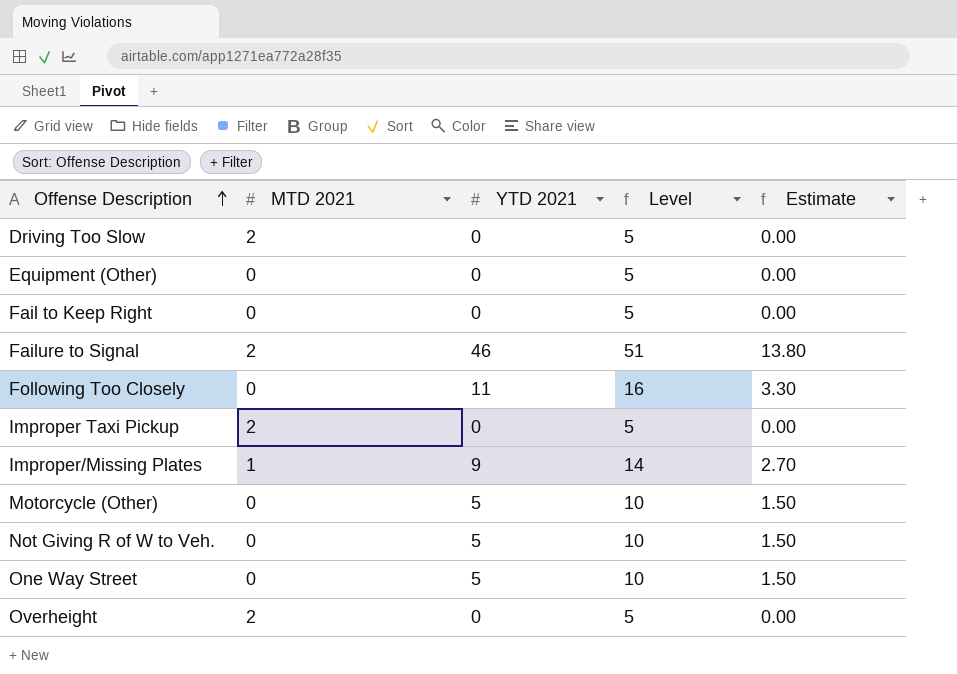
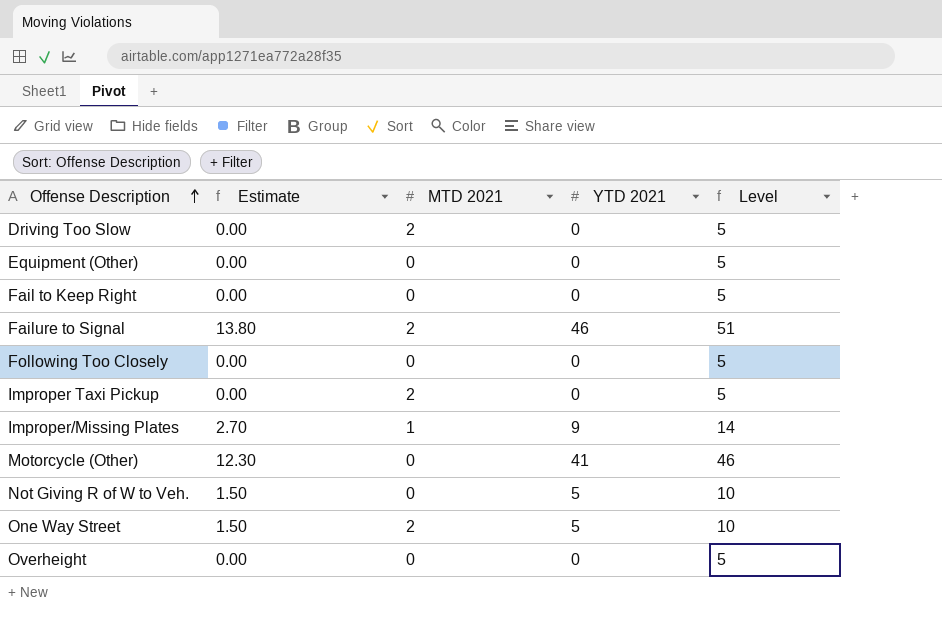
column Estimate | position: 5 -> 2
Following Too Closely | Estimate: 3.30 -> 0.00
Following Too Closely | YTD 2021: 11 -> 0
Following Too Closely | Level: 16 -> 5
Motorcycle (Other) | Estimate: 1.50 -> 12.30
Motorcycle (Other) | YTD 2021: 5 -> 41
Motorcycle (Other) | Level: 10 -> 46
One Way Street | MTD 2021: 0 -> 2
Overheight | MTD 2021: 2 -> 0

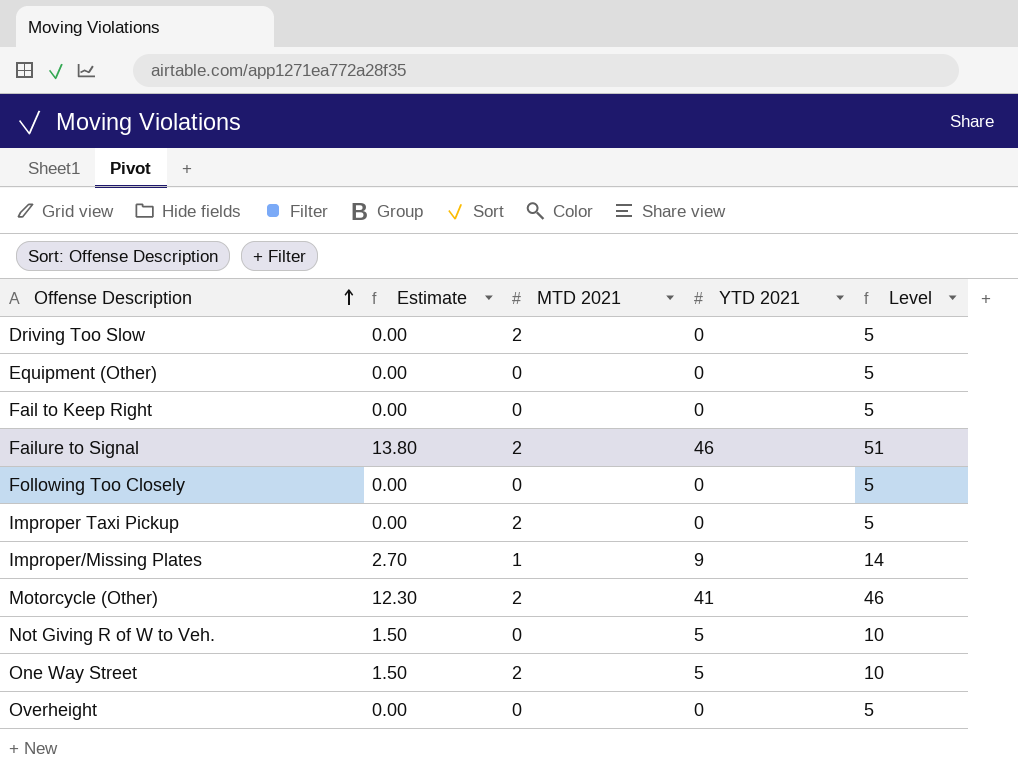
Motorcycle (Other) | MTD 2021: 0 -> 2

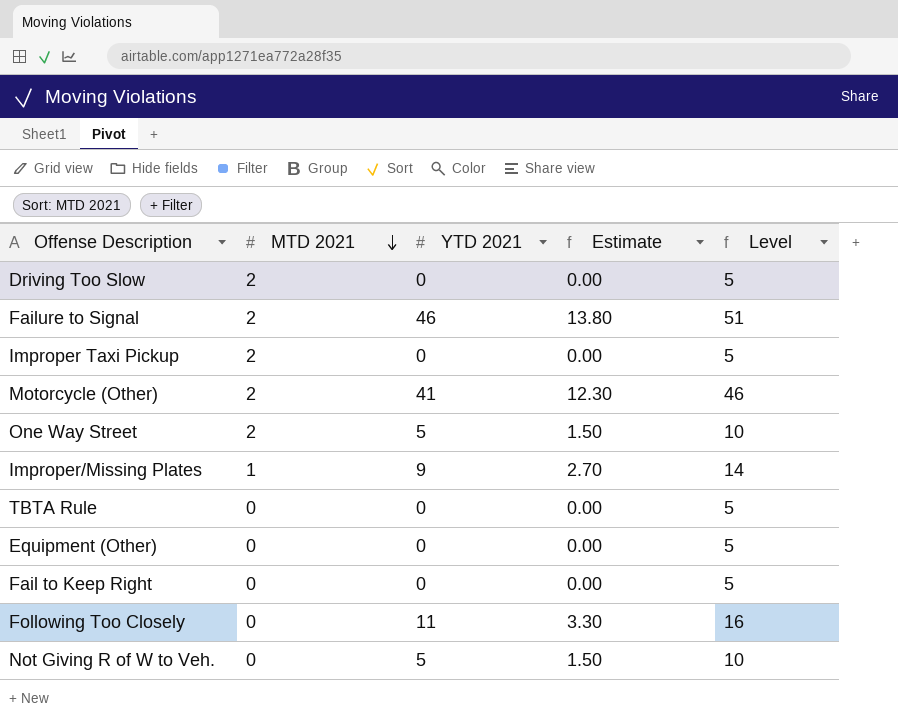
row order: Offense Description ascending -> MTD 2021 descending
column Estimate | position: 2 -> 4
row Overheight: 0.00 | 0 | 0 | 5 -> none
row TBTA Rule: none -> 0 | 0 | 0.00 | 5
Following Too Closely | YTD 2021: 0 -> 11
Following Too Closely | Estimate: 0.00 -> 3.30
Following Too Closely | Level: 5 -> 16

